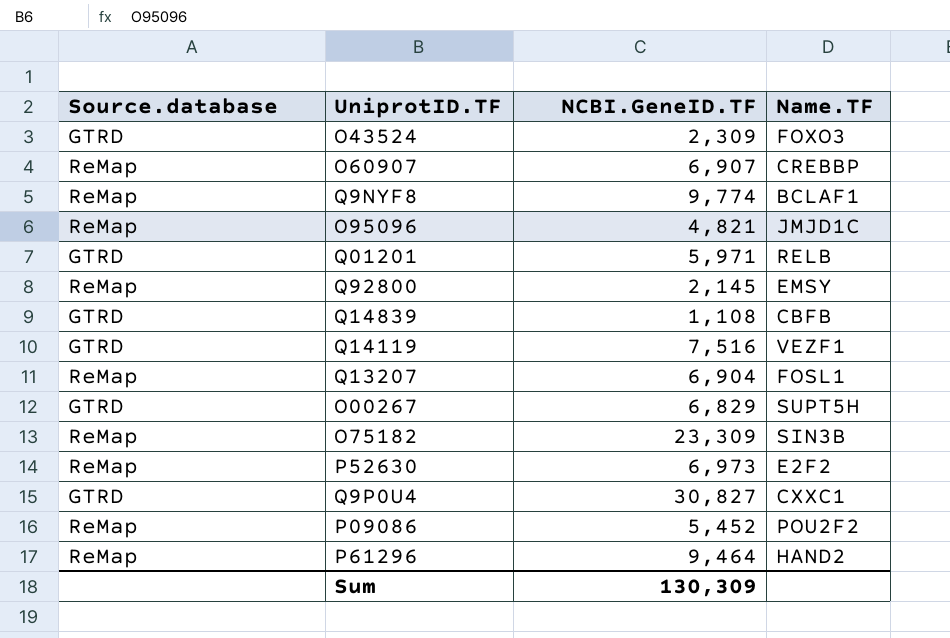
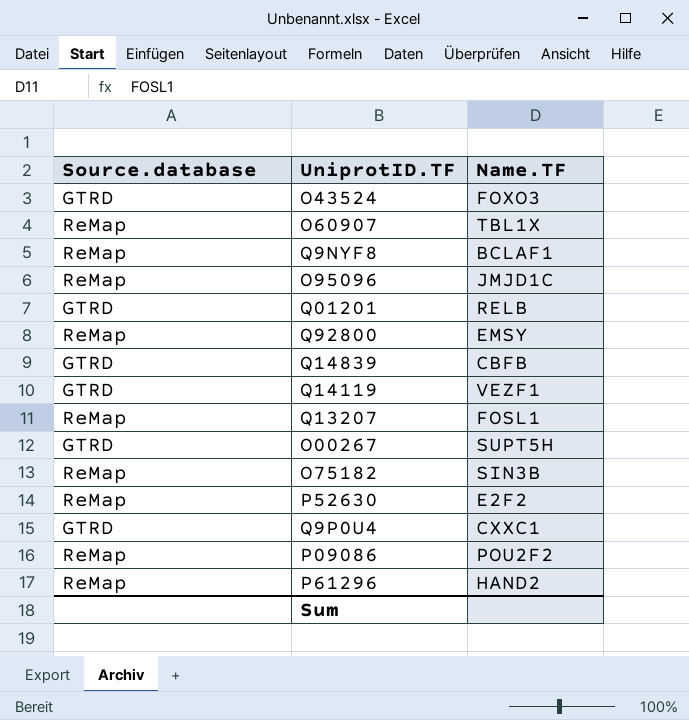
column NCBI.GeneID.TF | position: 3 -> none
O60907 | Name.TF: CREBBP -> TBL1X

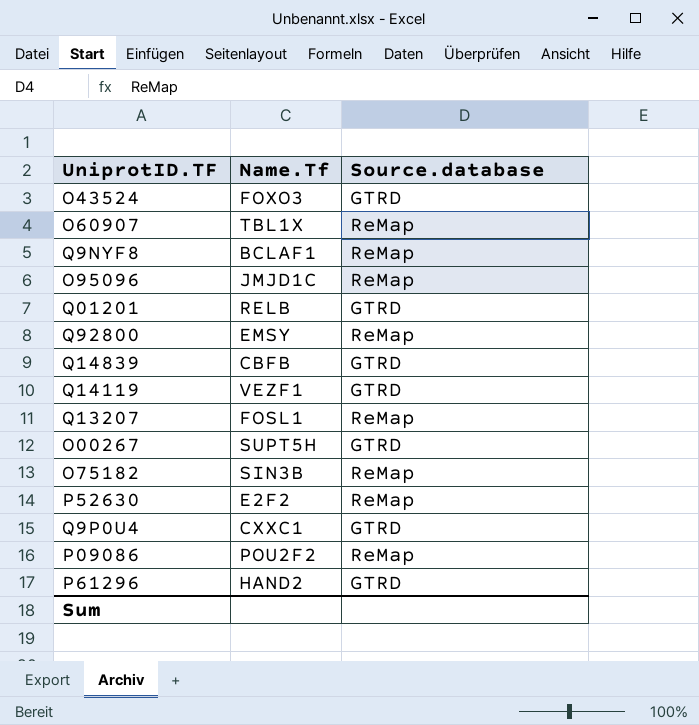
column name: Name.TF -> Name.Tf
column Source.database | position: 1 -> 3
P61296 | Source.database: ReMap -> GTRD

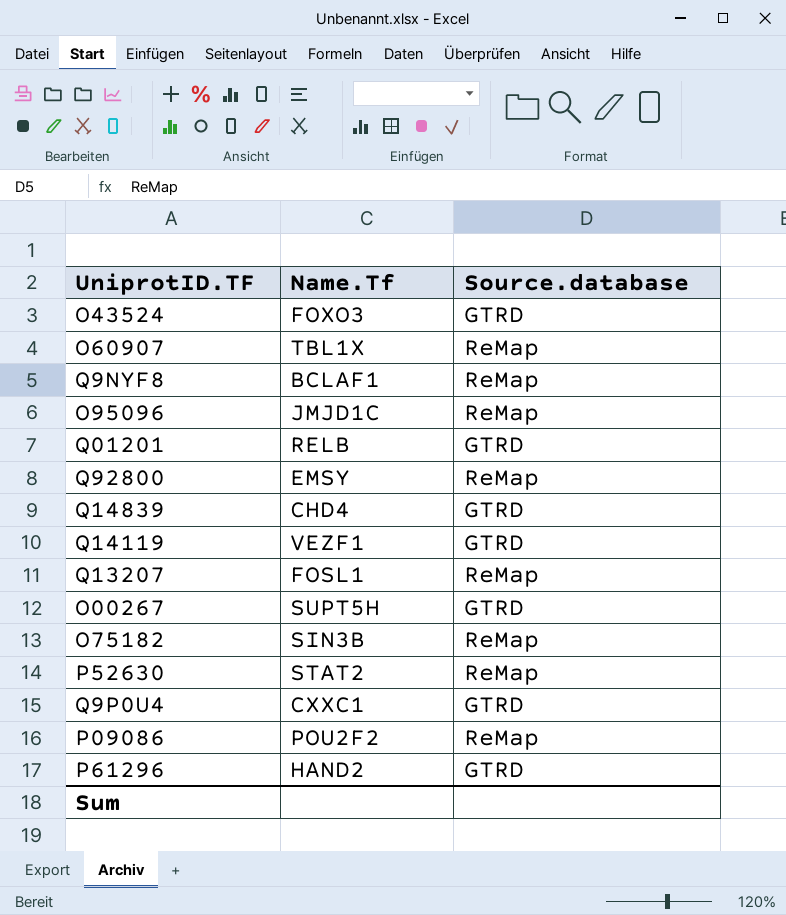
Q14839 | Name.Tf: CBFB -> CHD4
P52630 | Name.Tf: E2F2 -> STAT2

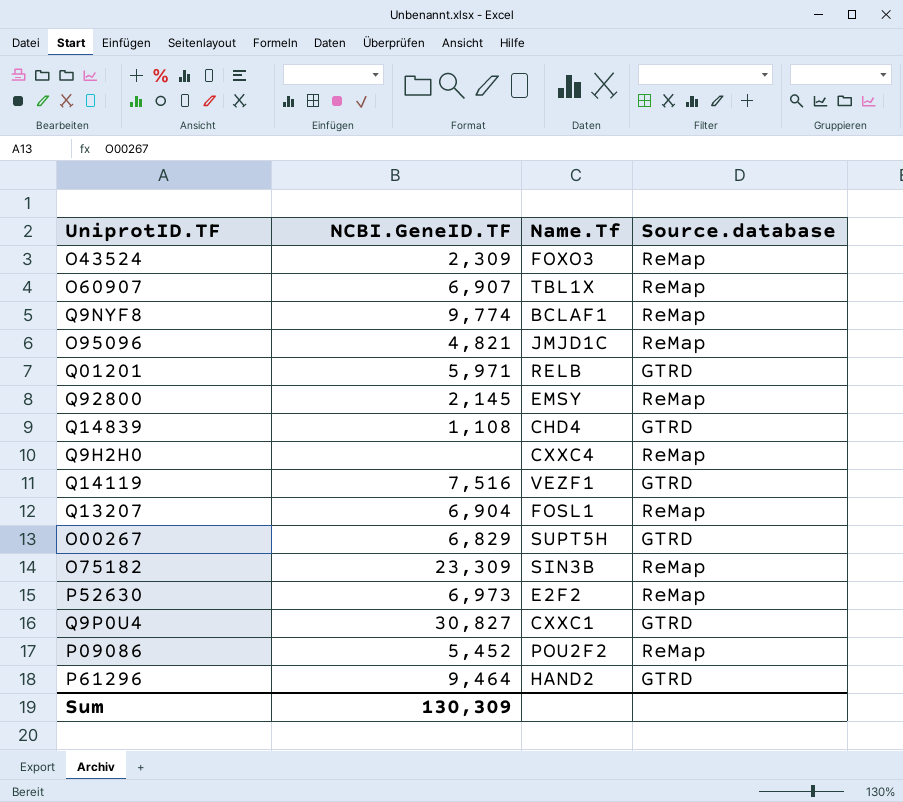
column NCBI.GeneID.TF | position: none -> 2
O43524 | Source.database: GTRD -> ReMap
row Q9H2H0: none -> none | CXXC4 | ReMap
P52630 | Name.Tf: STAT2 -> E2F2

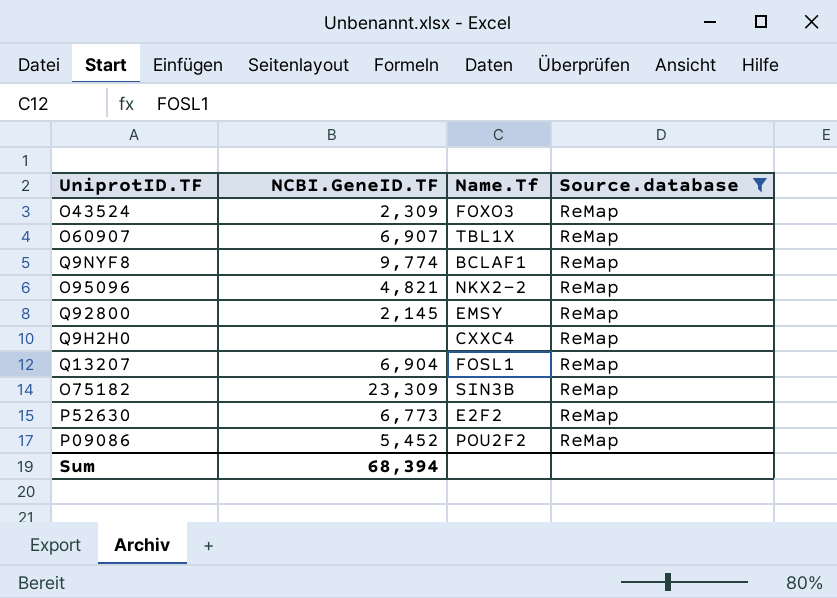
filter: none -> Source.database = ReMap
O95096 | Name.Tf: JMJD1C -> NKX2-2
P52630 | NCBI.GeneID.TF: 6,973 -> 6,773
Sum | NCBI.GeneID.TF: 130,309 -> 68,394

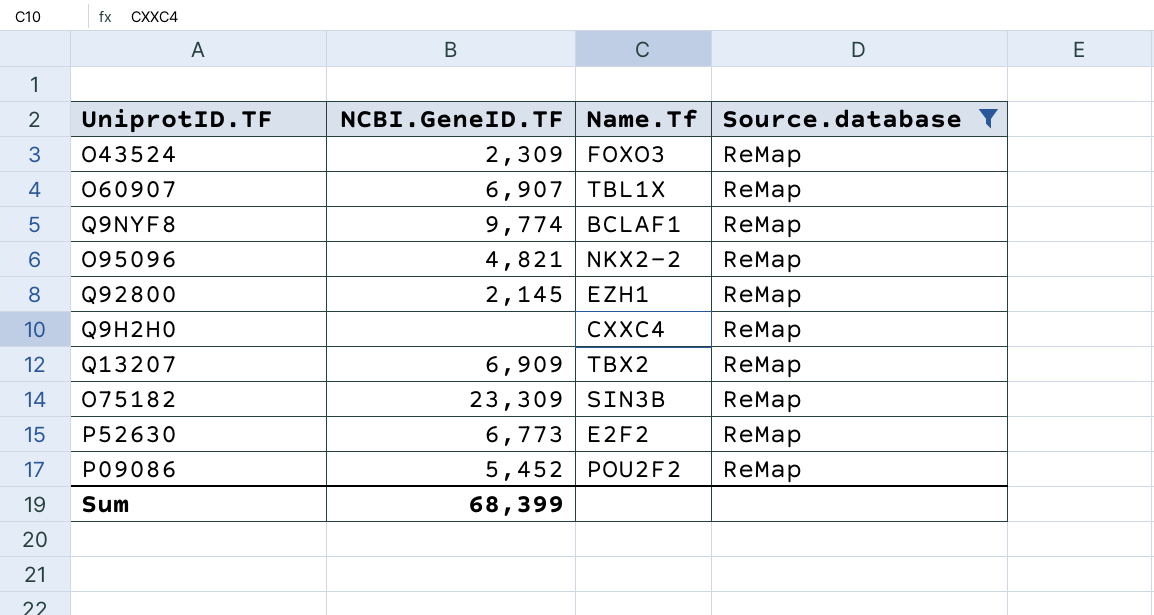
Q92800 | Name.Tf: EMSY -> EZH1
Q13207 | NCBI.GeneID.TF: 6,904 -> 6,909
Q13207 | Name.Tf: FOSL1 -> TBX2
Sum | NCBI.GeneID.TF: 68,394 -> 68,399

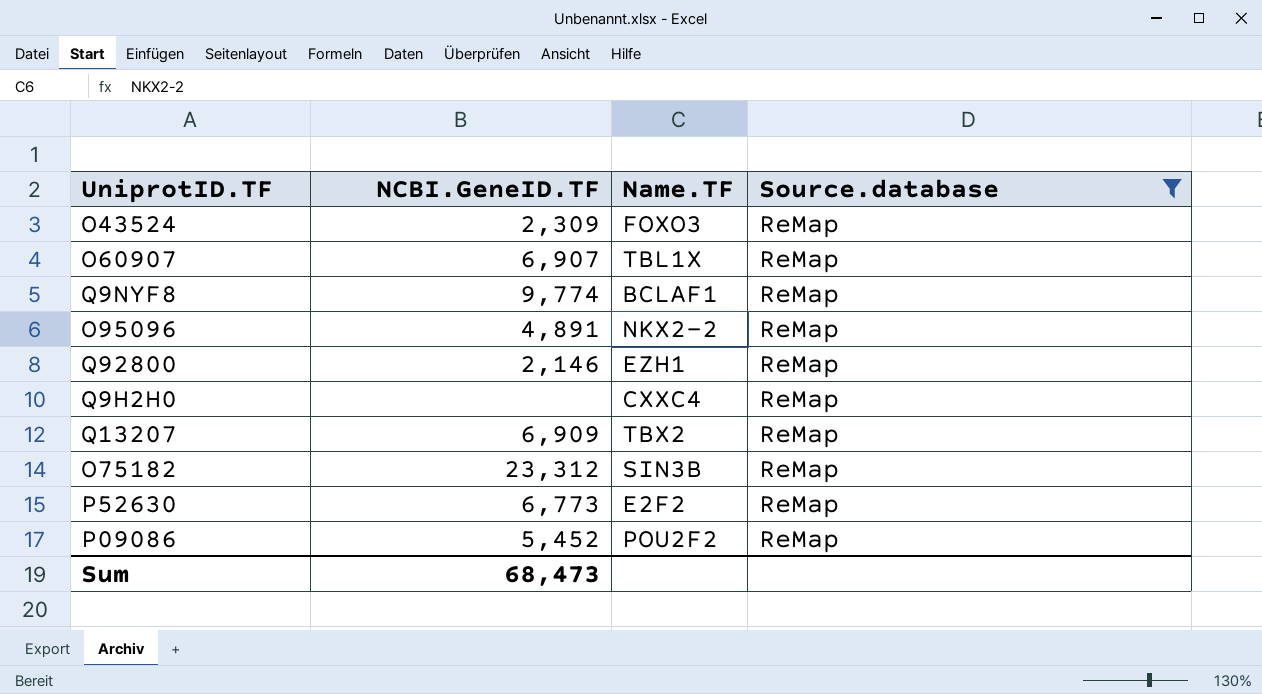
column name: Name.Tf -> Name.TF
O95096 | NCBI.GeneID.TF: 4,821 -> 4,891
Q92800 | NCBI.GeneID.TF: 2,145 -> 2,146
O75182 | NCBI.GeneID.TF: 23,309 -> 23,312
Sum | NCBI.GeneID.TF: 68,399 -> 68,473

